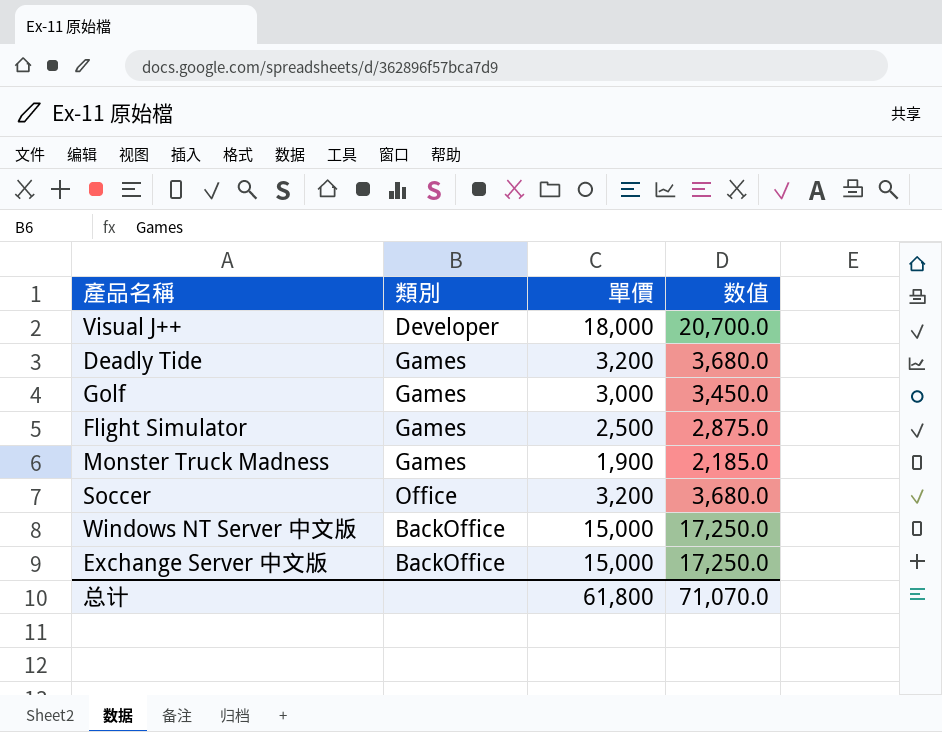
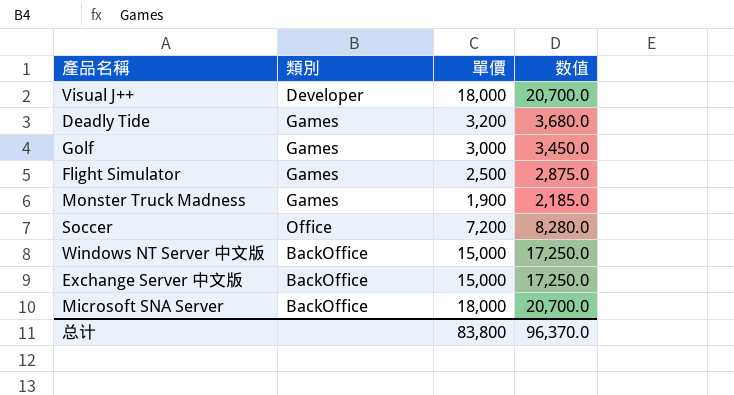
Soccer | 單價: 3,200 -> 7,200
Soccer | 数值: 3,680.0 -> 8,280.0
row Microsoft SNA Server: none -> BackOffice | 18,000 | 20,700.0
总计 | 單價: 61,800 -> 83,800
总计 | 数值: 71,070.0 -> 96,370.0

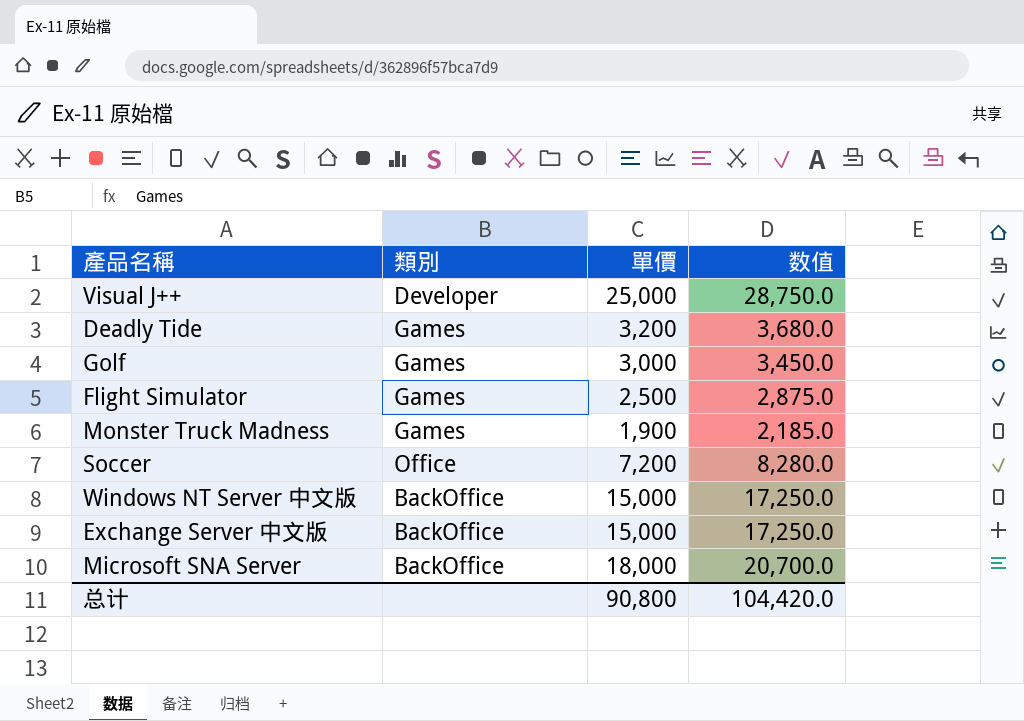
Visual J++ | 單價: 18,000 -> 25,000
Visual J++ | 数值: 20,700.0 -> 28,750.0
总计 | 單價: 83,800 -> 90,800
总计 | 数值: 96,370.0 -> 104,420.0

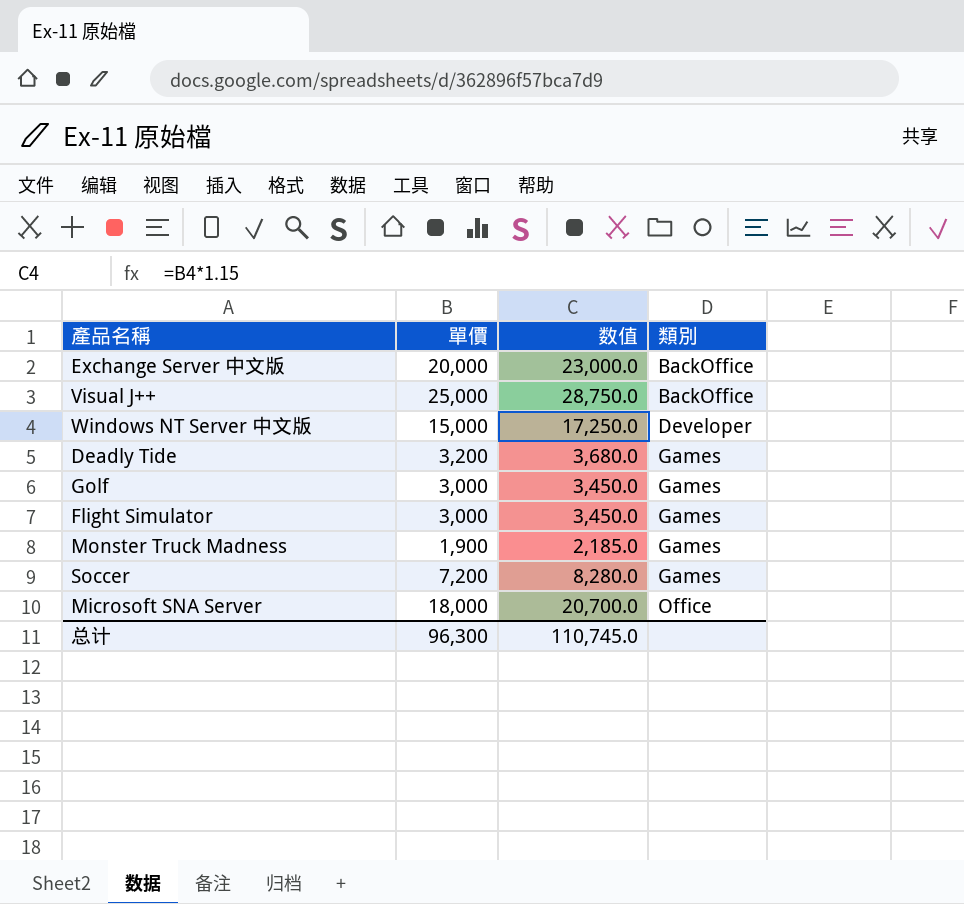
row order: none -> 類別 ascending
column 類別 | position: 2 -> 4
Exchange Server 中文版 | 單價: 15,000 -> 20,000
Exchange Server 中文版 | 数值: 17,250.0 -> 23,000.0
Visual J++ | 類別: Developer -> BackOffice
Windows NT Server 中文版 | 類別: BackOffice -> Developer
Flight Simulator | 單價: 2,500 -> 3,000
Flight Simulator | 数值: 2,875.0 -> 3,450.0
Soccer | 類別: Office -> Games
Microsoft SNA Server | 類別: BackOffice -> Office
总计 | 單價: 90,800 -> 96,300
总计 | 数值: 104,420.0 -> 110,745.0

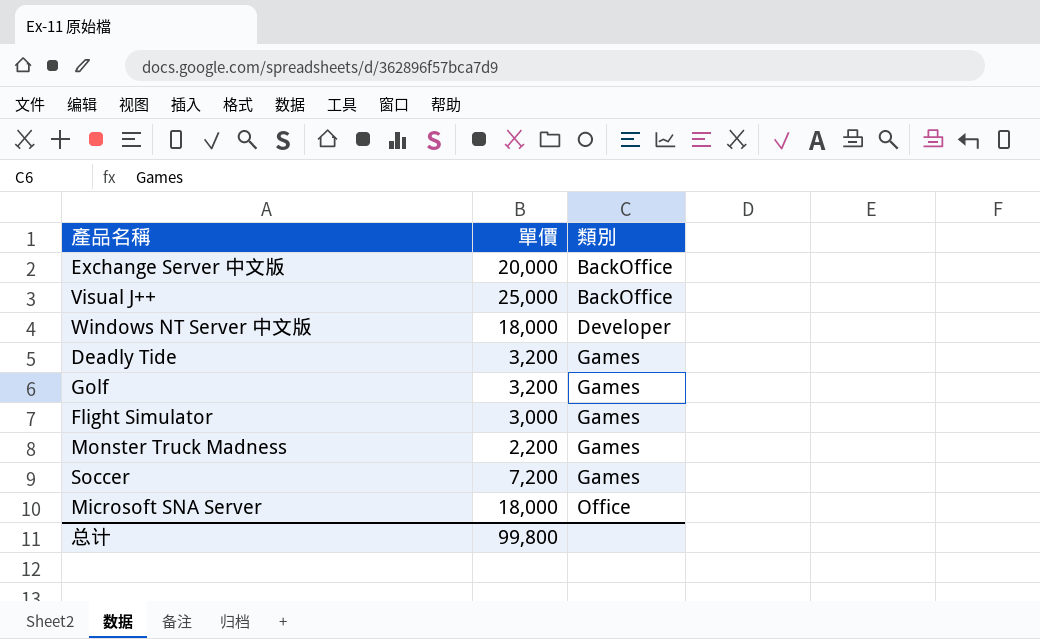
column 数值 | formula: [單價] * 1.15 -> none
Windows NT Server 中文版 | 單價: 15,000 -> 18,000
Golf | 單價: 3,000 -> 3,200
Monster Truck Madness | 單價: 1,900 -> 2,200
总计 | 單價: 96,300 -> 99,800

